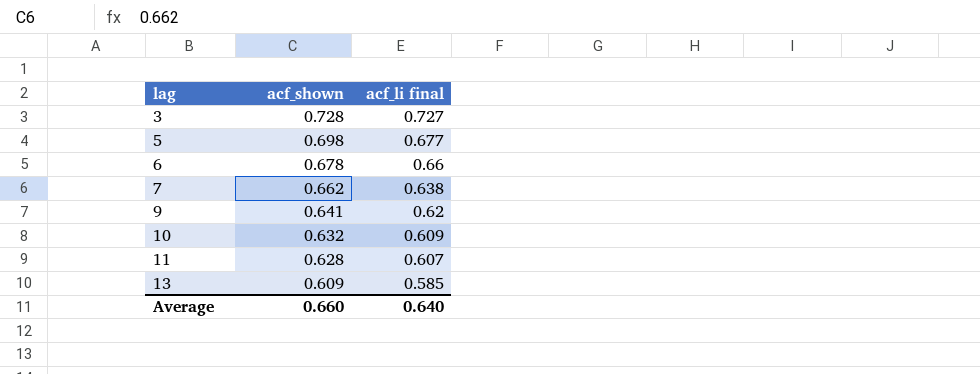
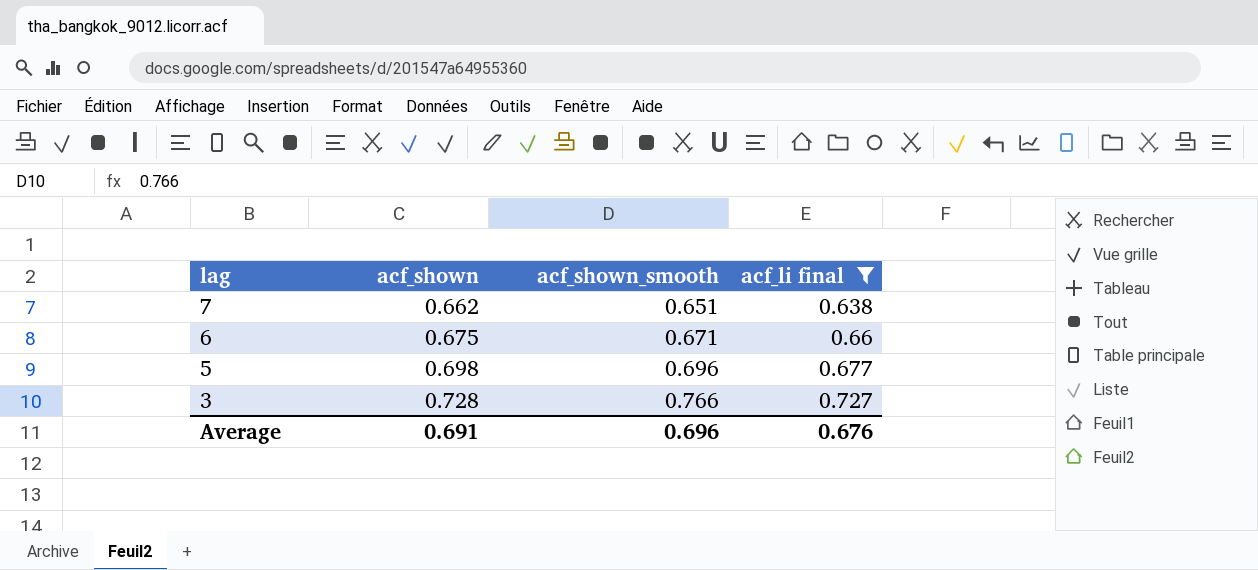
filter: none -> acf_li final >= 0.638
row order: lag ascending -> lag descending
column acf_shown_smooth | position: none -> 3
6 | acf_shown: 0.678 -> 0.675
Average | acf_shown: 0.660 -> 0.691
Average | acf_li final: 0.640 -> 0.676

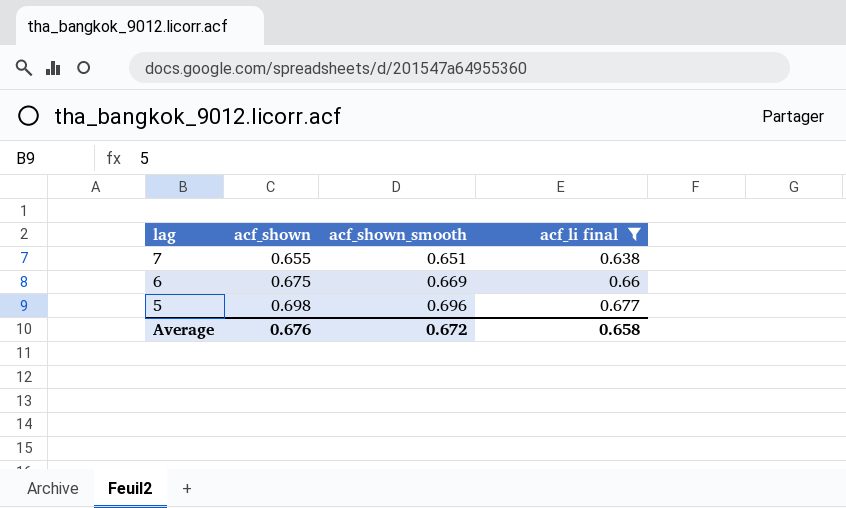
row 3: 0.728 | 0.766 | 0.727 -> none
7 | acf_shown: 0.662 -> 0.655
6 | acf_shown_smooth: 0.671 -> 0.669
Average | acf_shown: 0.691 -> 0.676
Average | acf_shown_smooth: 0.696 -> 0.672
Average | acf_li final: 0.676 -> 0.658

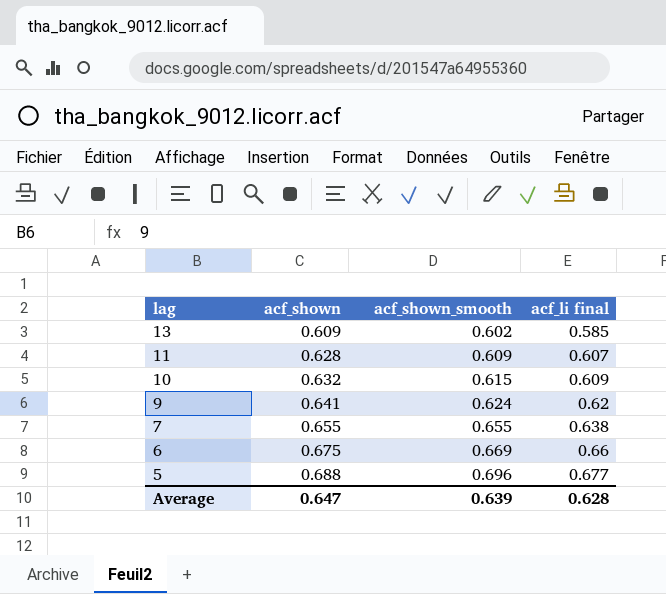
filter: acf_li final >= 0.638 -> none
7 | acf_shown_smooth: 0.651 -> 0.655
5 | acf_shown: 0.698 -> 0.688
Average | acf_shown: 0.676 -> 0.647
Average | acf_shown_smooth: 0.672 -> 0.639
Average | acf_li final: 0.658 -> 0.628

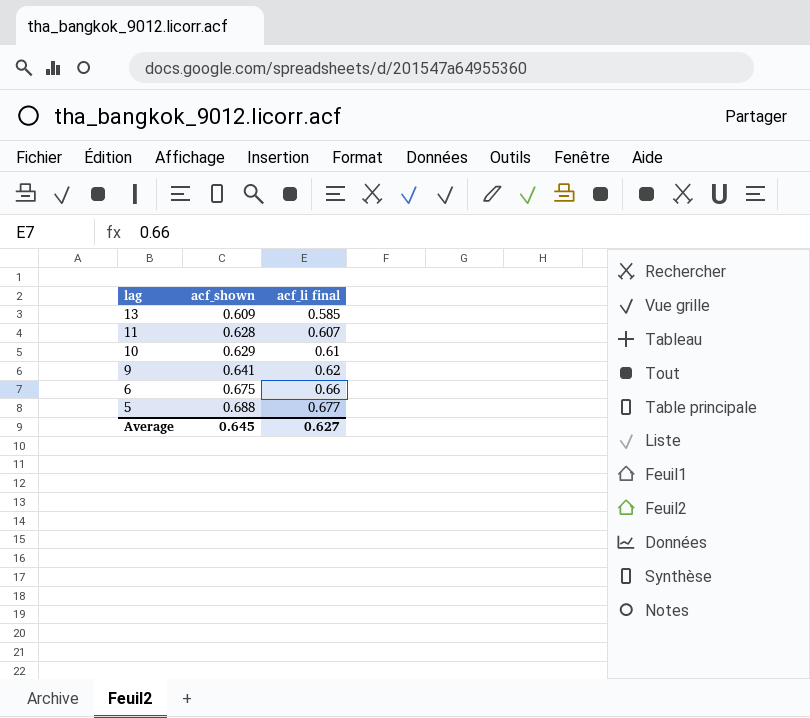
column acf_shown_smooth | position: 3 -> none
row 7: 0.655 | 0.655 | 0.638 -> none
10 | acf_shown: 0.632 -> 0.629
10 | acf_li final: 0.609 -> 0.61
Average | acf_shown: 0.647 -> 0.645
Average | acf_li final: 0.628 -> 0.627

